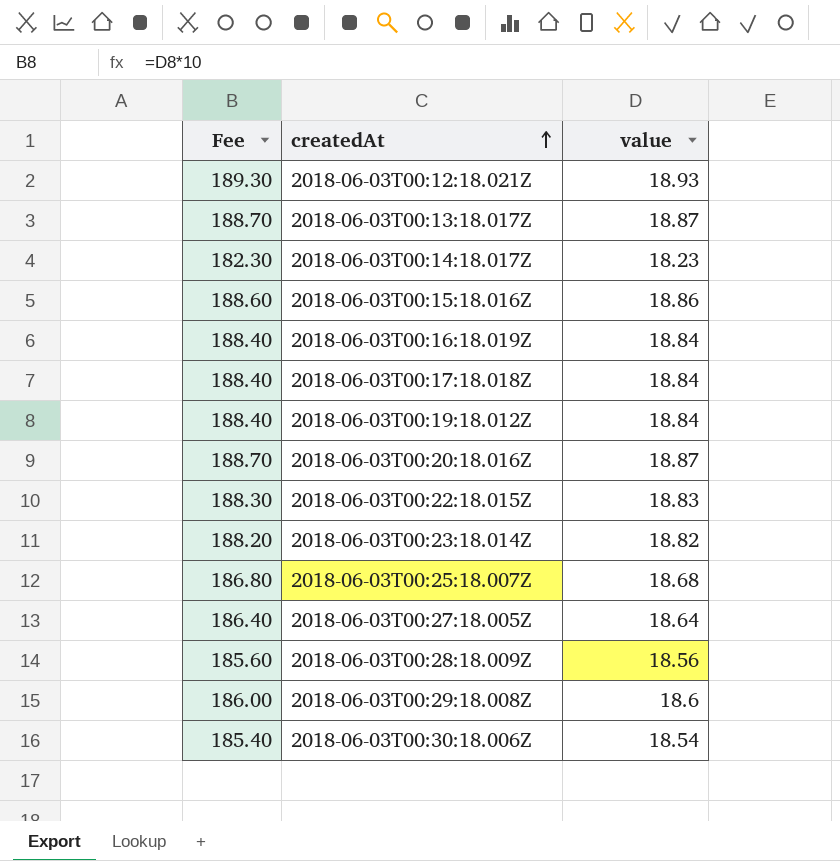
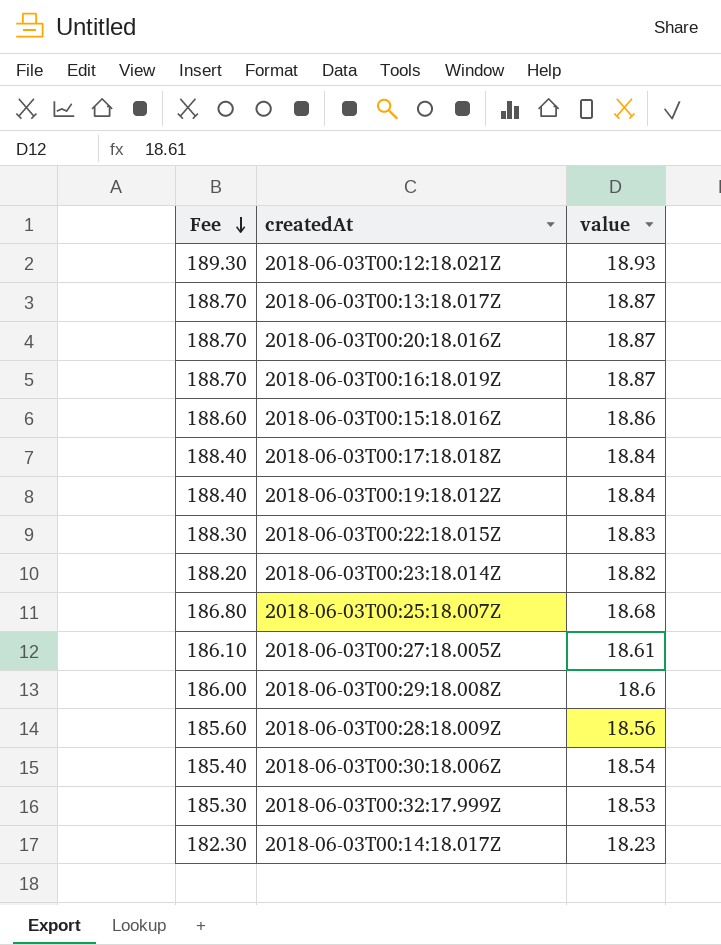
row order: createdAt ascending -> Fee descending
2018-06-03T00:16:18.019Z | Fee: 188.40 -> 188.70
2018-06-03T00:16:18.019Z | value: 18.84 -> 18.87
2018-06-03T00:27:18.005Z | Fee: 186.40 -> 186.10
2018-06-03T00:27:18.005Z | value: 18.64 -> 18.61
row 2018-06-03T00:32:17.999Z: none -> 185.30 | 18.53

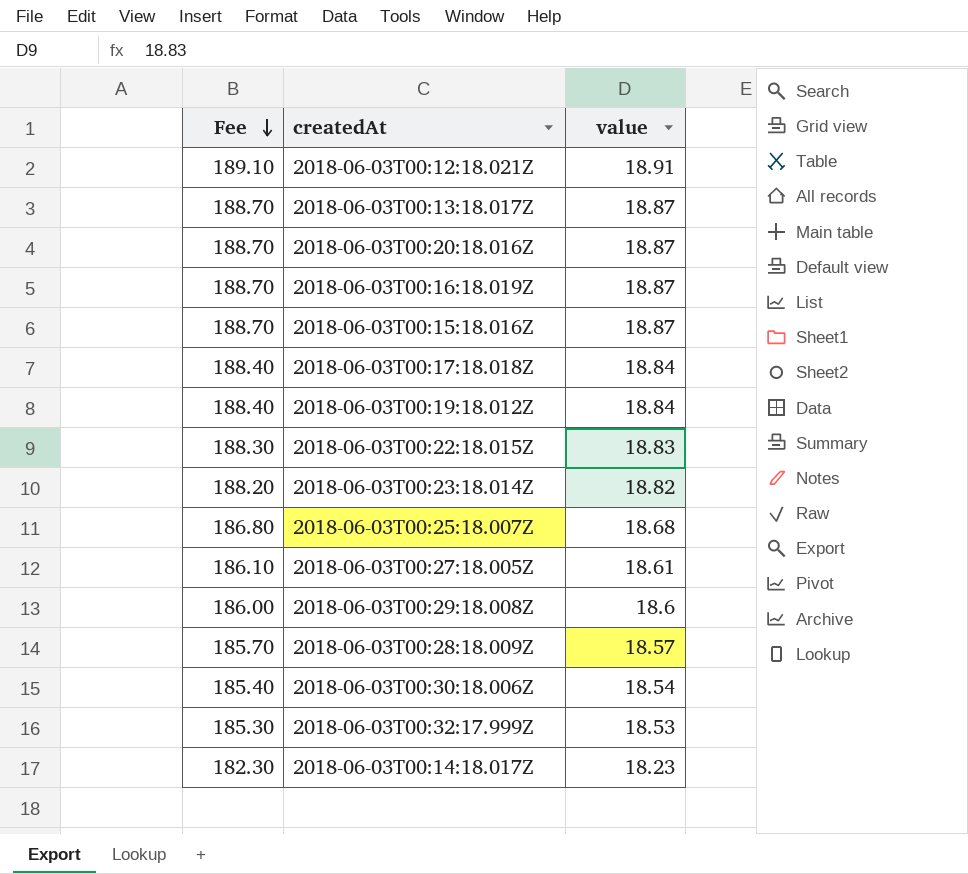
2018-06-03T00:12:18.021Z | Fee: 189.30 -> 189.10
2018-06-03T00:12:18.021Z | value: 18.93 -> 18.91
2018-06-03T00:15:18.016Z | Fee: 188.60 -> 188.70
2018-06-03T00:15:18.016Z | value: 18.86 -> 18.87
2018-06-03T00:28:18.009Z | Fee: 185.60 -> 185.70
2018-06-03T00:28:18.009Z | value: 18.56 -> 18.57

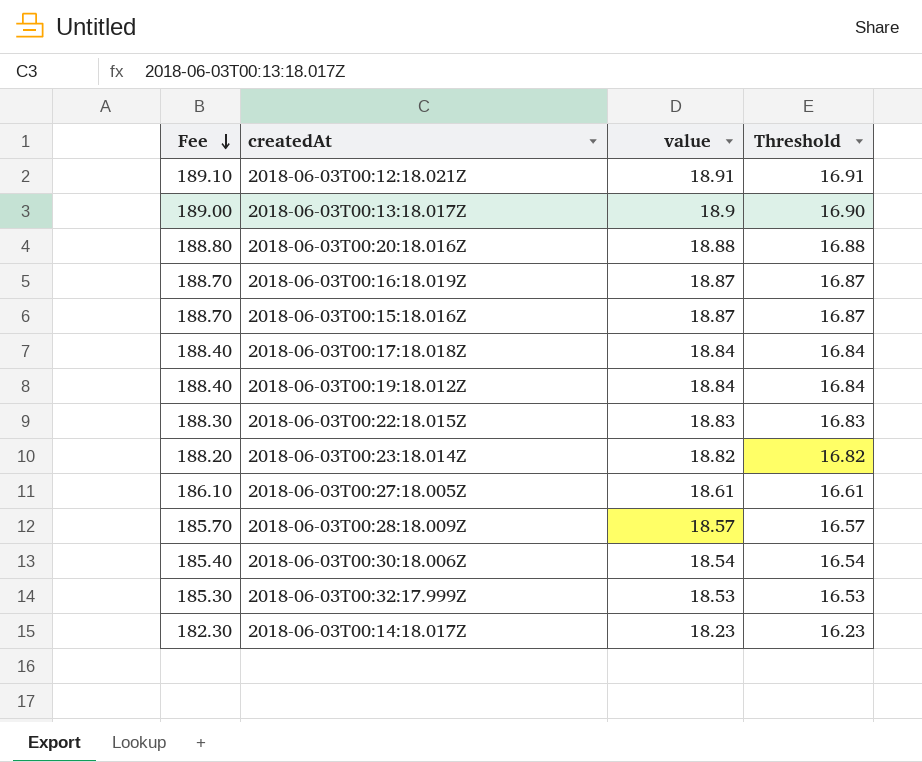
column Threshold | formula: none -> [value] - 2
row 2018-06-03T00:25:18.007Z: 186.80 | 18.68 -> none
row 2018-06-03T00:29:18.008Z: 186.00 | 18.6 -> none
2018-06-03T00:13:18.017Z | Fee: 188.70 -> 189.00
2018-06-03T00:13:18.017Z | value: 18.87 -> 18.9
2018-06-03T00:20:18.016Z | Fee: 188.70 -> 188.80
2018-06-03T00:20:18.016Z | value: 18.87 -> 18.88

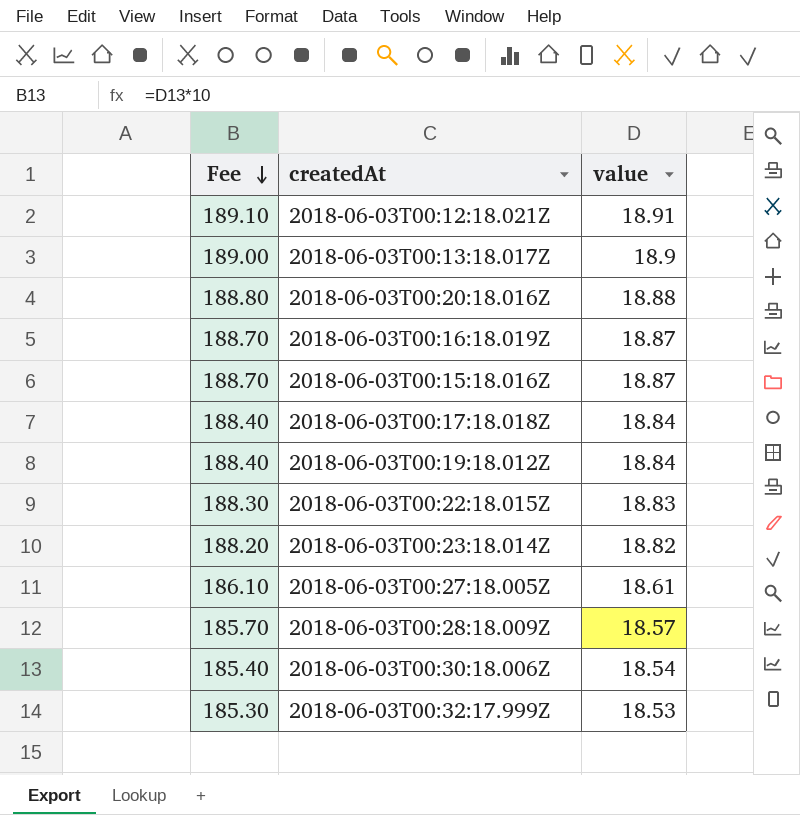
column Threshold | formula: [value] - 2 -> none
row 2018-06-03T00:14:18.017Z: 182.30 | 18.23 | 16.23 -> none

